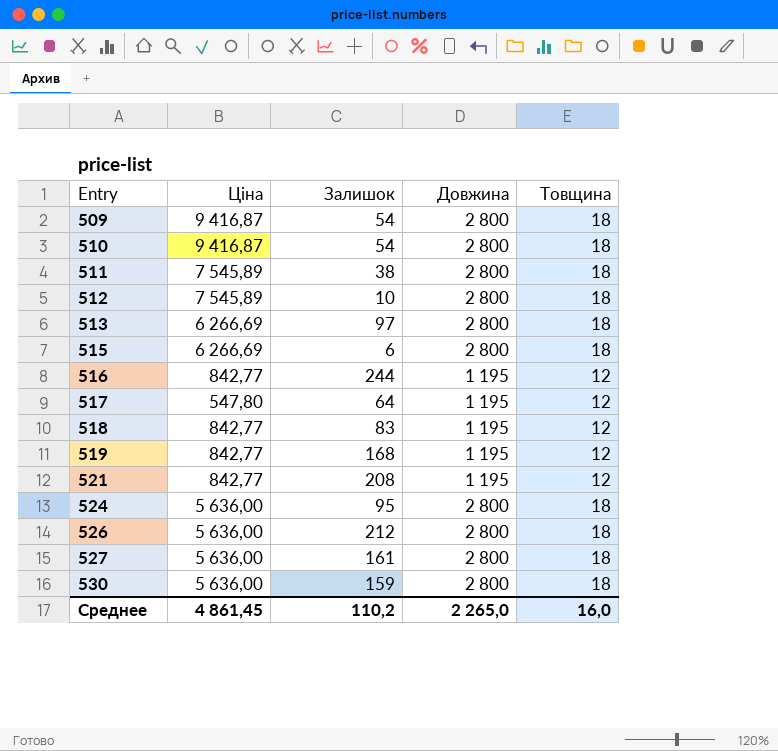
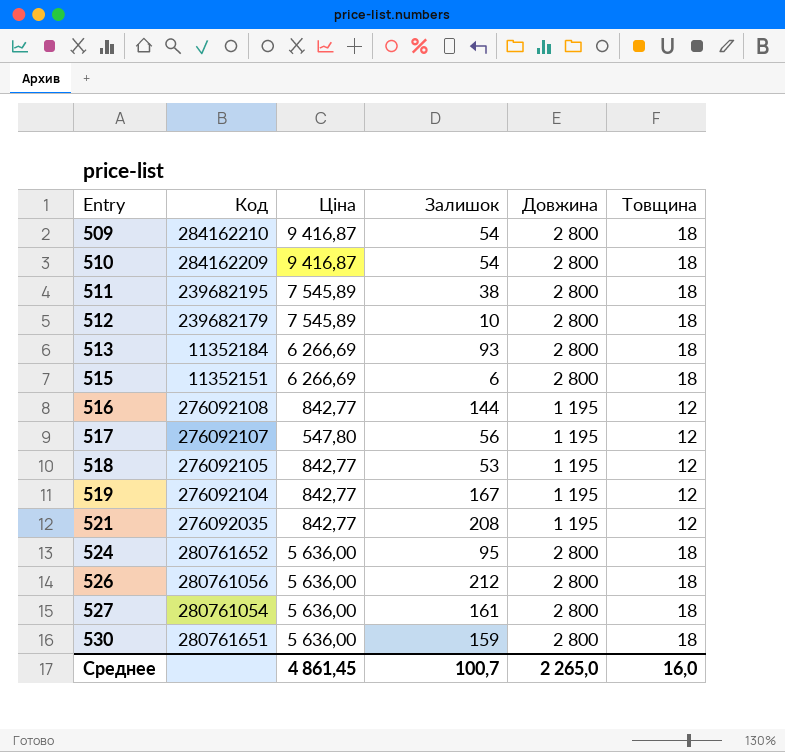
column Код | position: none -> 2
513 | Залишок: 97 -> 93
516 | Залишок: 244 -> 144
517 | Залишок: 64 -> 56
518 | Залишок: 83 -> 53
519 | Залишок: 168 -> 167
Среднее | Залишок: 110,2 -> 100,7

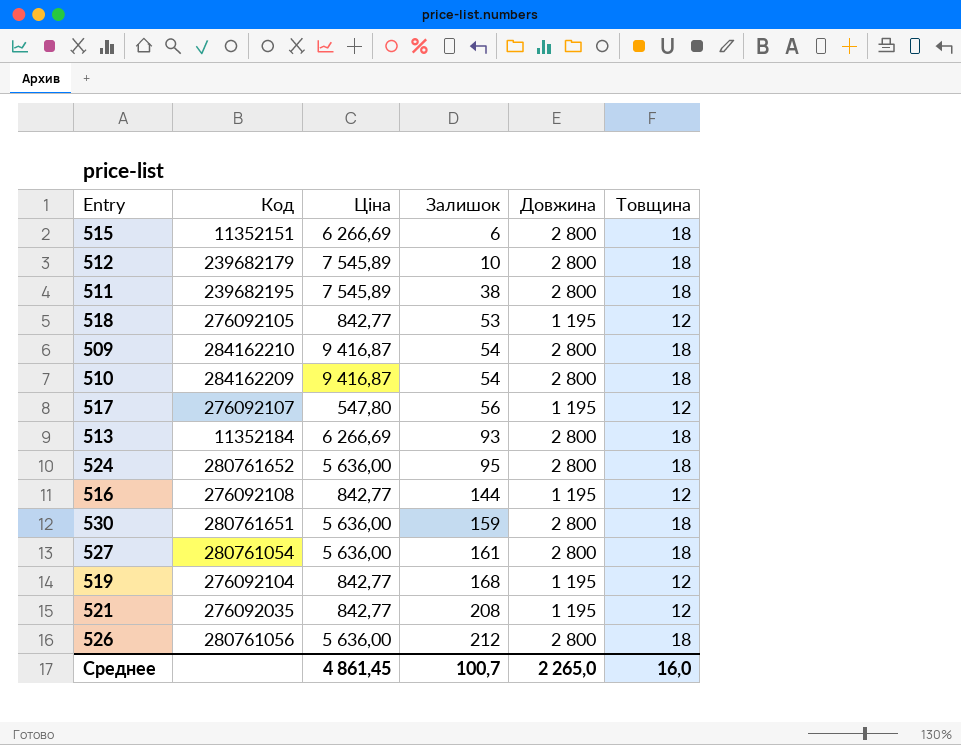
row order: Entry ascending -> Залишок ascending
519 | Залишок: 167 -> 168

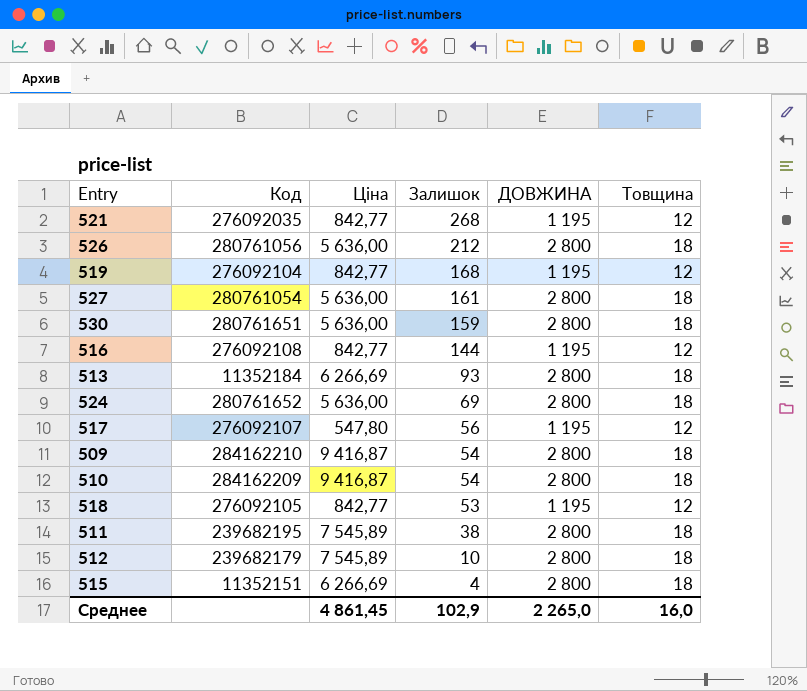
row order: Залишок ascending -> Залишок descending
column name: Довжина -> ДОВЖИНА
521 | Залишок: 208 -> 268
524 | Залишок: 95 -> 69
515 | Залишок: 6 -> 4
Среднее | Залишок: 100,7 -> 102,9

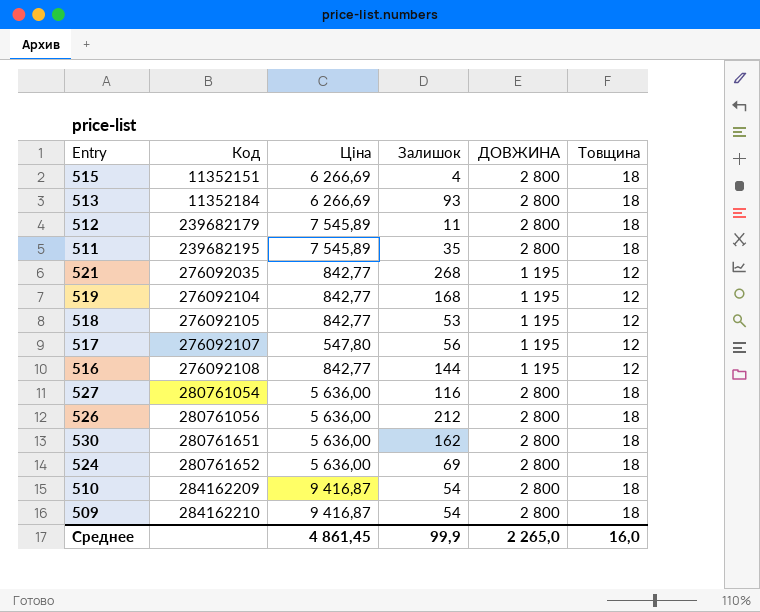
row order: Залишок descending -> Код ascending
512 | Залишок: 10 -> 11
511 | Залишок: 38 -> 35
527 | Залишок: 161 -> 116
530 | Залишок: 159 -> 162
Среднее | Залишок: 102,9 -> 99,9

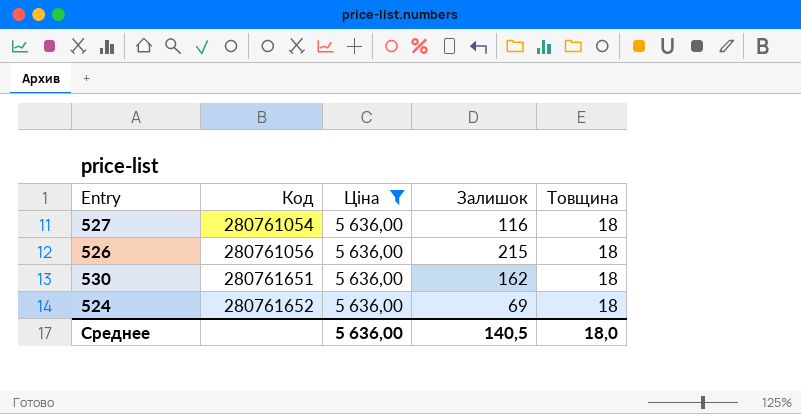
filter: none -> Ціна = 5 636,00
column ДОВЖИНА | position: 5 -> none
526 | Залишок: 212 -> 215
Среднее | Ціна: 4 861,45 -> 5 636,00
Среднее | Залишок: 99,9 -> 140,5
Среднее | Товщина: 16,0 -> 18,0

